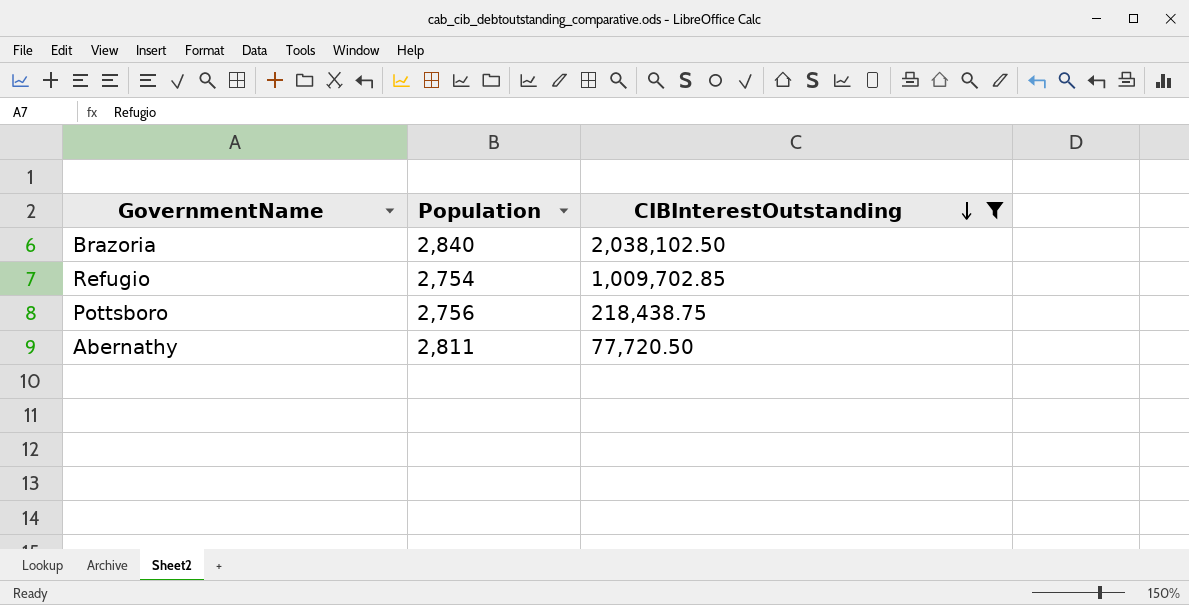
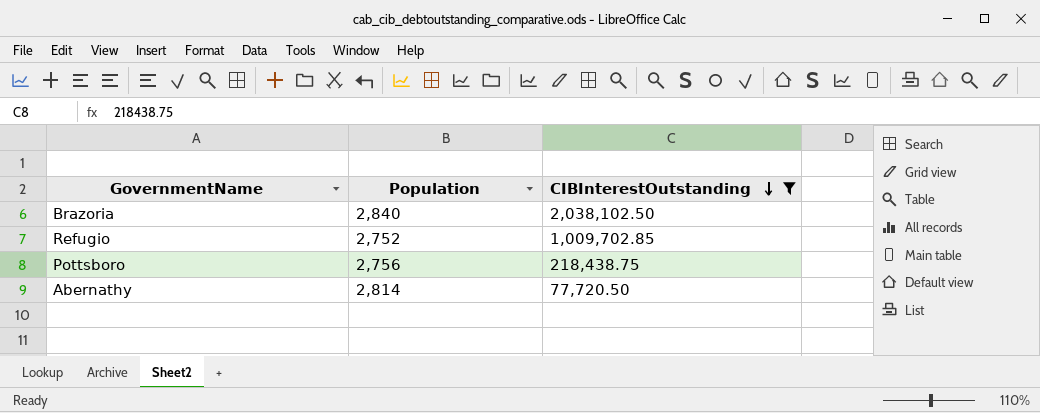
Refugio | Population: 2,754 -> 2,752
Abernathy | Population: 2,811 -> 2,814

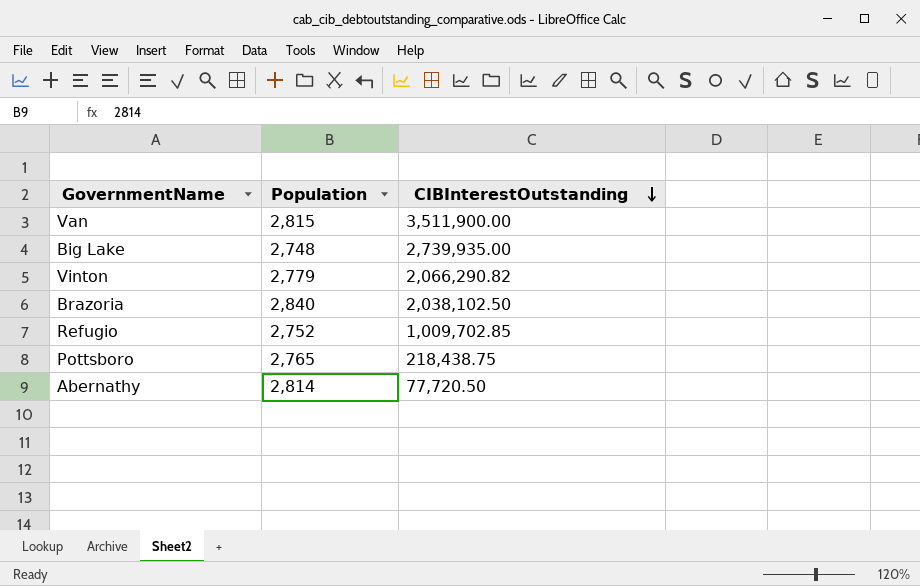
filter: CIBInterestOutstanding <= 2,038,102.50 -> none
Pottsboro | Population: 2,756 -> 2,765

